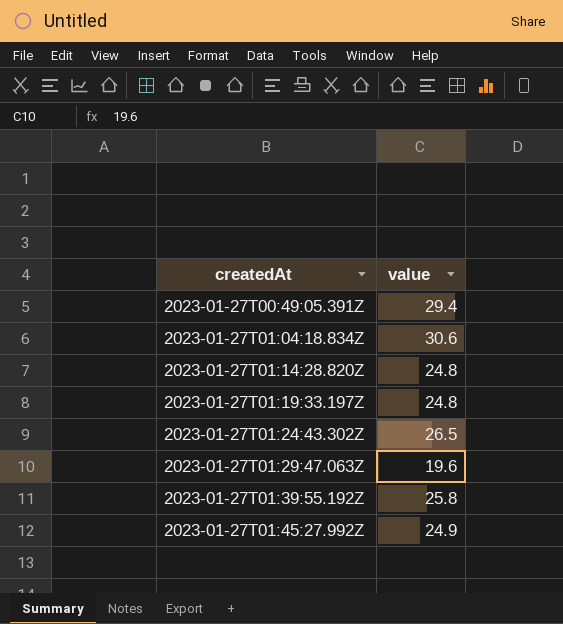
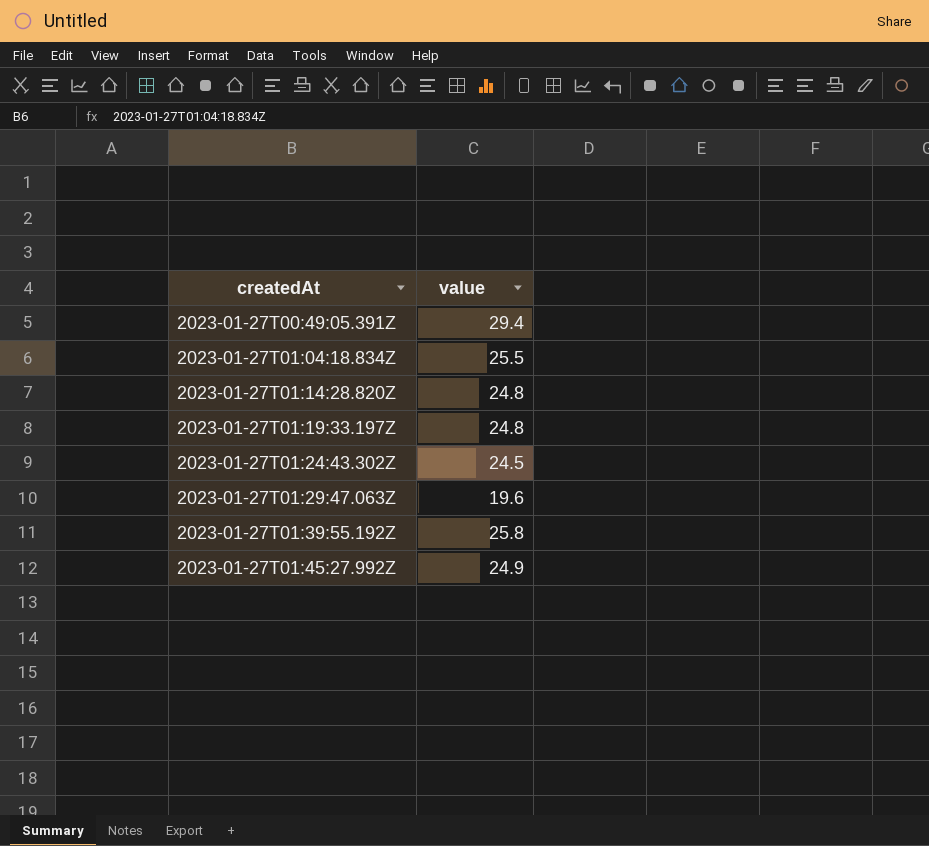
2023-01-27T01:04:18.834Z | value: 30.6 -> 25.5
2023-01-27T01:24:43.302Z | value: 26.5 -> 24.5

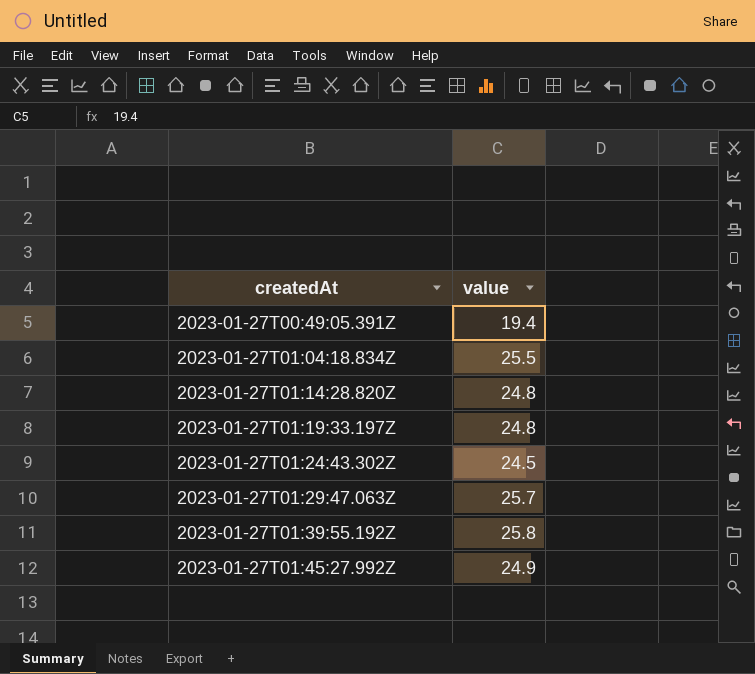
2023-01-27T00:49:05.391Z | value: 29.4 -> 19.4
2023-01-27T01:29:47.063Z | value: 19.6 -> 25.7

